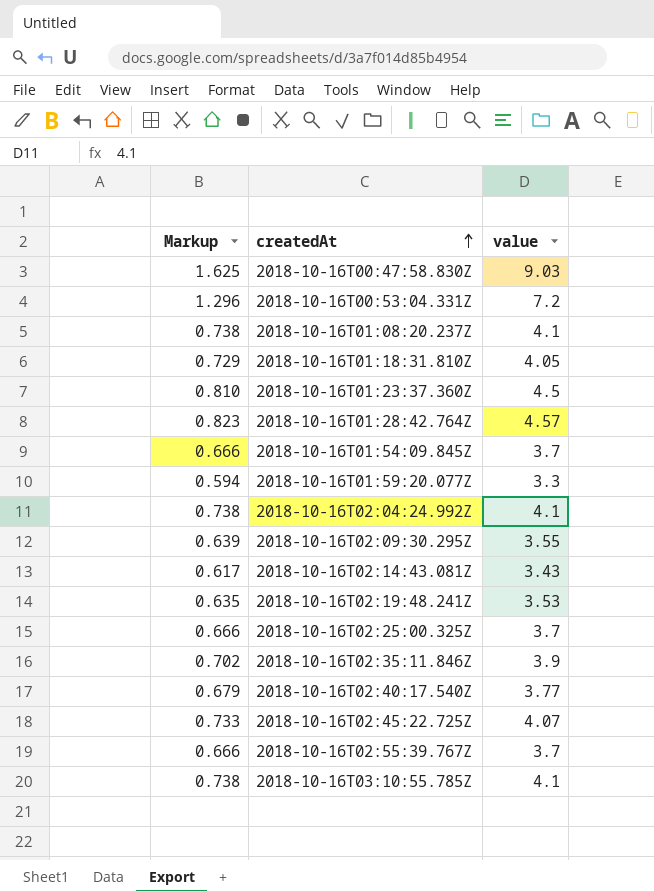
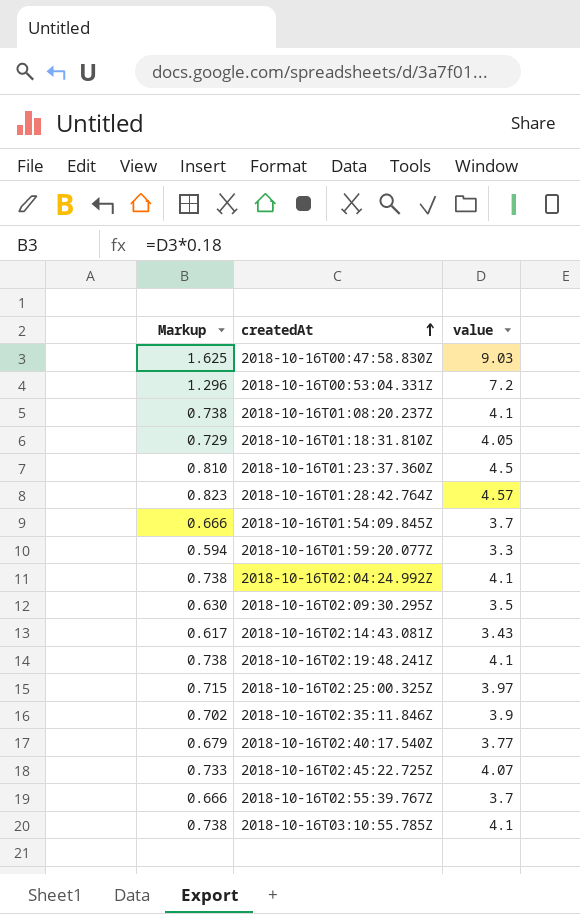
2018-10-16T02:09:30.295Z | Markup: 0.639 -> 0.630
2018-10-16T02:09:30.295Z | value: 3.55 -> 3.5
2018-10-16T02:19:48.241Z | Markup: 0.635 -> 0.738
2018-10-16T02:19:48.241Z | value: 3.53 -> 4.1
2018-10-16T02:25:00.325Z | Markup: 0.666 -> 0.715
2018-10-16T02:25:00.325Z | value: 3.7 -> 3.97

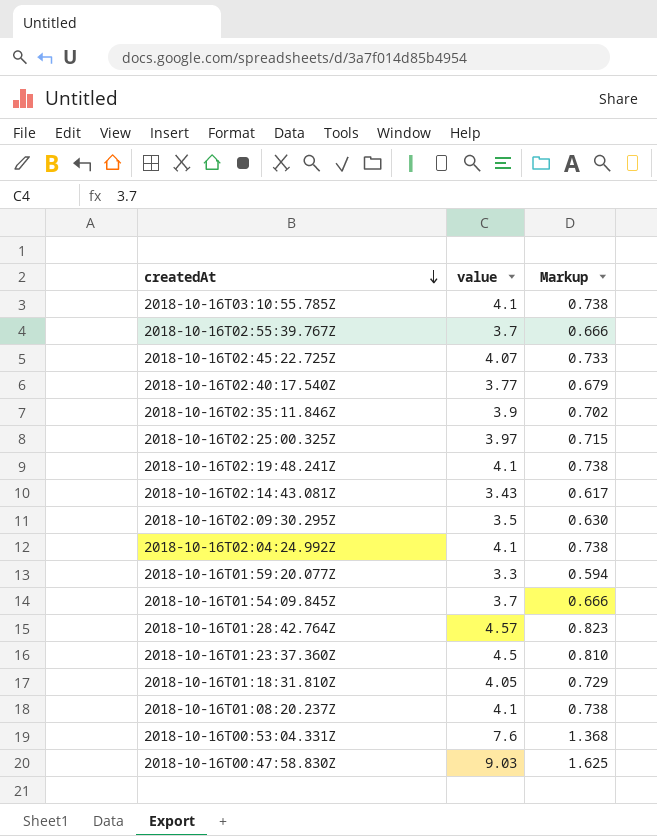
row order: createdAt ascending -> createdAt descending
column Markup | position: 1 -> 3
2018-10-16T00:53:04.331Z | value: 7.2 -> 7.6
2018-10-16T00:53:04.331Z | Markup: 1.296 -> 1.368

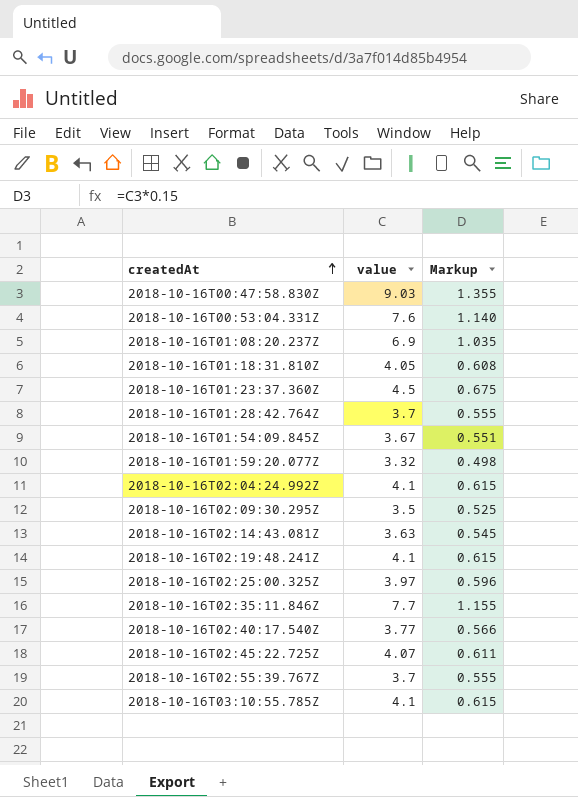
row order: createdAt descending -> createdAt ascending
column Markup | formula: [value] * 0.18 -> [value] * 0.15
2018-10-16T01:08:20.237Z | value: 4.1 -> 6.9
2018-10-16T01:28:42.764Z | value: 4.57 -> 3.7
2018-10-16T01:54:09.845Z | value: 3.7 -> 3.67
2018-10-16T01:59:20.077Z | value: 3.3 -> 3.32
2018-10-16T02:14:43.081Z | value: 3.43 -> 3.63
2018-10-16T02:35:11.846Z | value: 3.9 -> 7.7

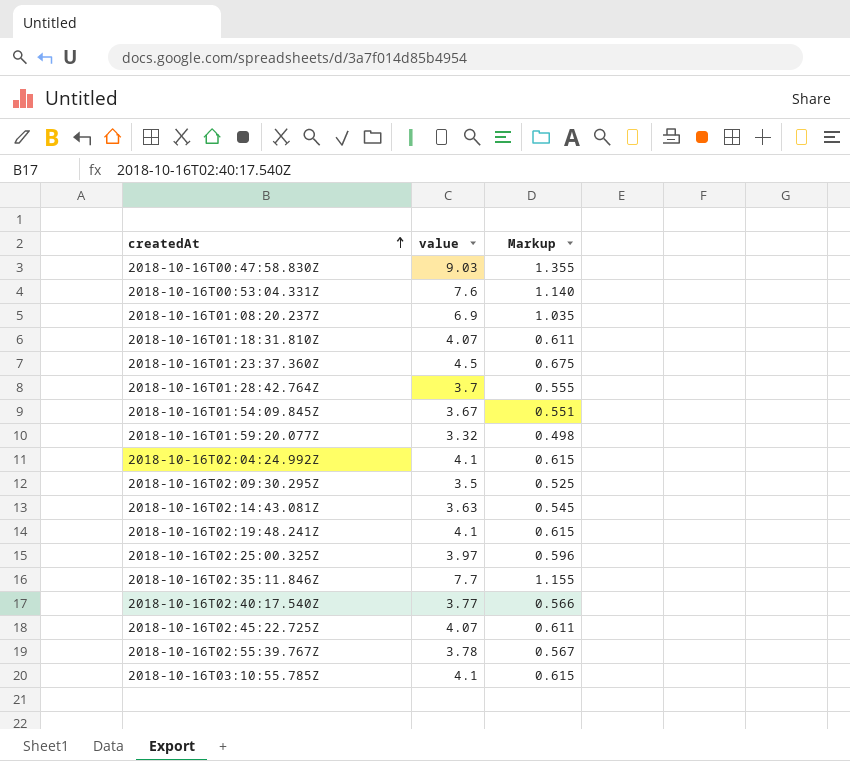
2018-10-16T01:18:31.810Z | value: 4.05 -> 4.07
2018-10-16T01:18:31.810Z | Markup: 0.608 -> 0.611
2018-10-16T02:55:39.767Z | value: 3.7 -> 3.78
2018-10-16T02:55:39.767Z | Markup: 0.555 -> 0.567

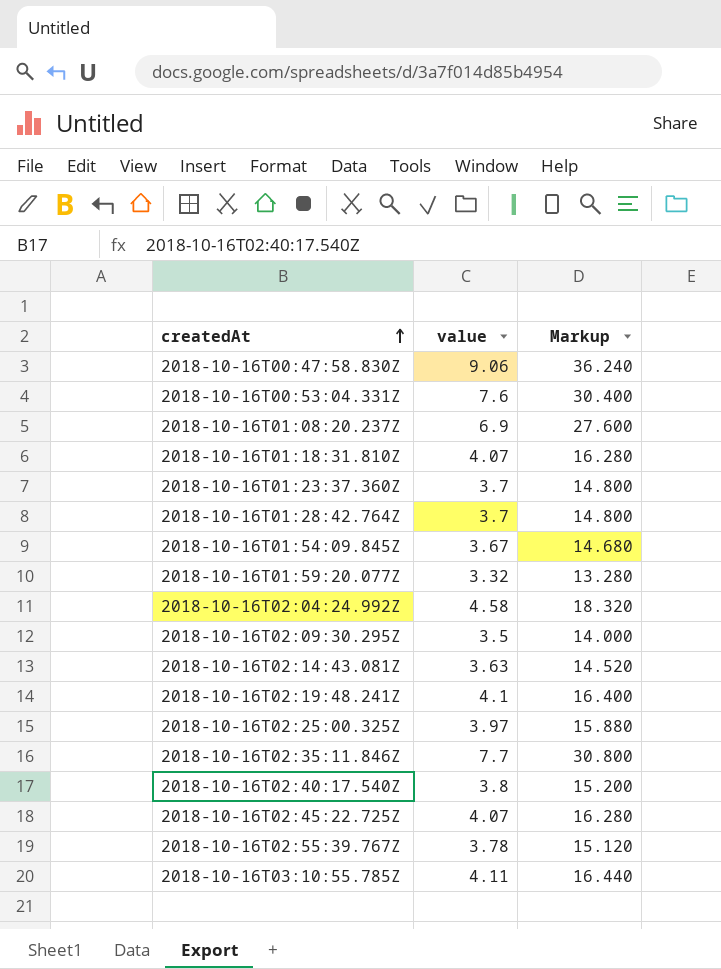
column Markup | formula: [value] * 0.15 -> [value] * 4
2018-10-16T00:47:58.830Z | value: 9.03 -> 9.06
2018-10-16T01:23:37.360Z | value: 4.5 -> 3.7
2018-10-16T02:04:24.992Z | value: 4.1 -> 4.58
2018-10-16T02:40:17.540Z | value: 3.77 -> 3.8
2018-10-16T03:10:55.785Z | value: 4.1 -> 4.11

